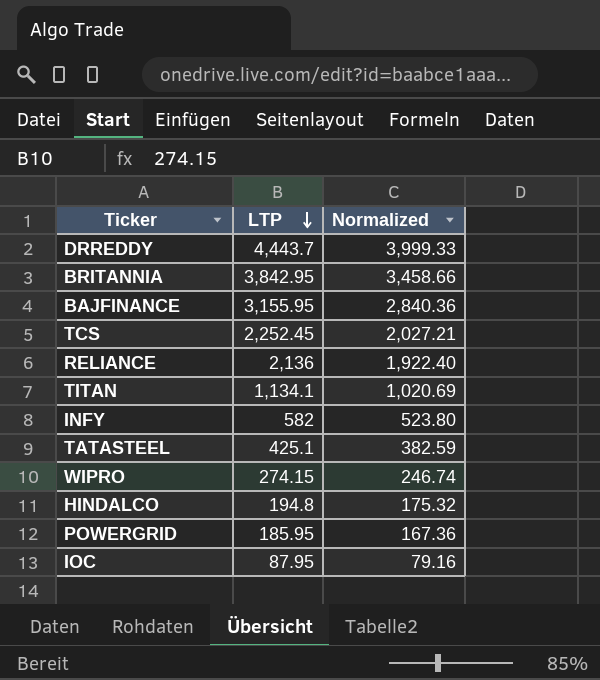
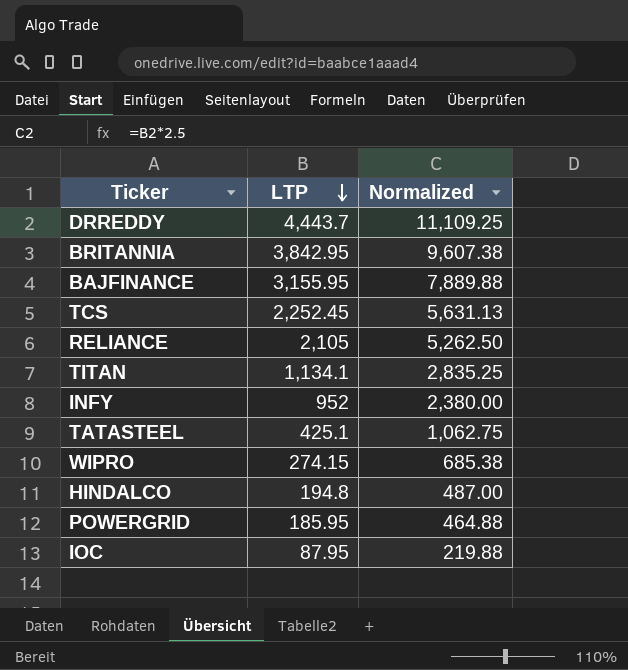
column Normalized | formula: [LTP] * 0.9 -> [LTP] * 2.5
RELIANCE | LTP: 2,136 -> 2,105
INFY | LTP: 582 -> 952

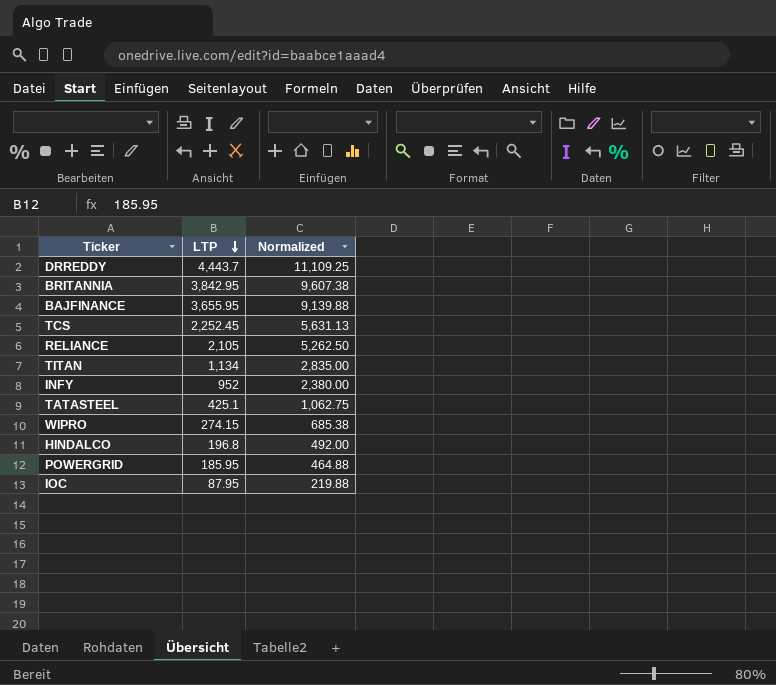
BAJFINANCE | LTP: 3,155.95 -> 3,655.95
BAJFINANCE | Normalized: 7,889.88 -> 9,139.88
TITAN | LTP: 1,134.1 -> 1,134
TITAN | Normalized: 2,835.25 -> 2,835.00
HINDALCO | LTP: 194.8 -> 196.8
HINDALCO | Normalized: 487.00 -> 492.00

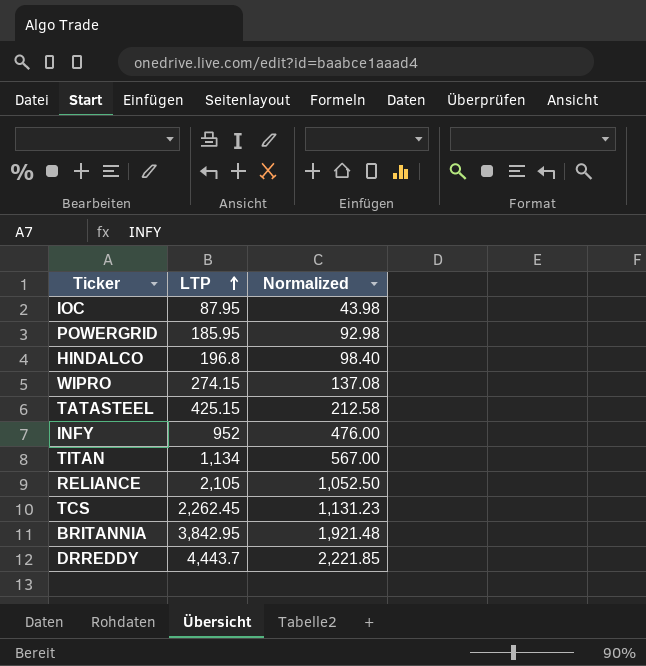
row order: LTP descending -> LTP ascending
column Normalized | formula: [LTP] * 2.5 -> [LTP] * 0.5
row BAJFINANCE: 3,655.95 | 9,139.88 -> none
TATASTEEL | LTP: 425.1 -> 425.15
TCS | LTP: 2,252.45 -> 2,262.45

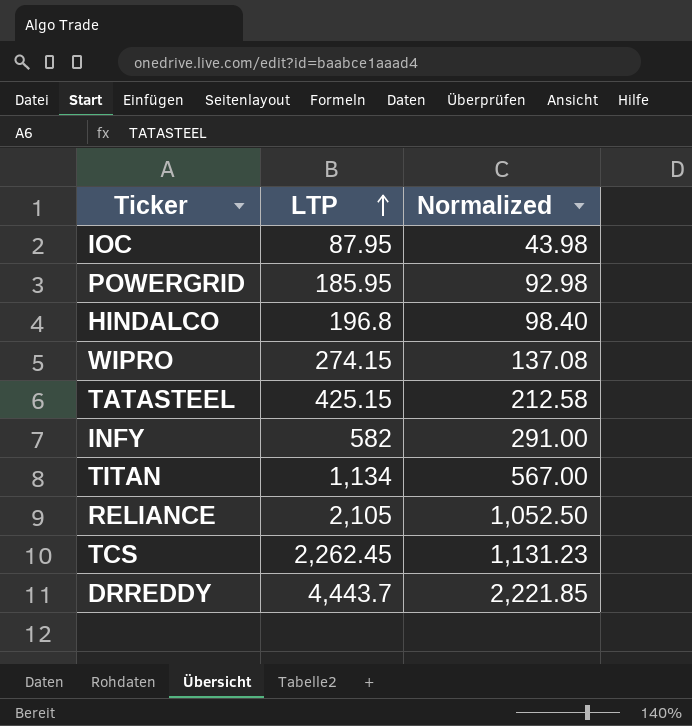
row BRITANNIA: 3,842.95 | 1,921.48 -> none
INFY | LTP: 952 -> 582
INFY | Normalized: 476.00 -> 291.00

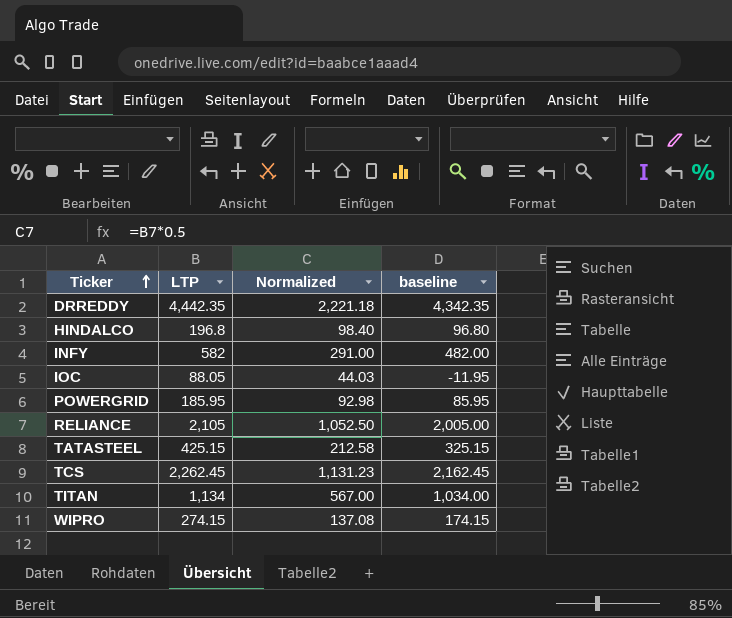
row order: LTP ascending -> Ticker ascending
column baseline | formula: none -> [LTP] - 100
DRREDDY | LTP: 4,443.7 -> 4,442.35
DRREDDY | Normalized: 2,221.85 -> 2,221.18
IOC | LTP: 87.95 -> 88.05
IOC | Normalized: 43.98 -> 44.03

